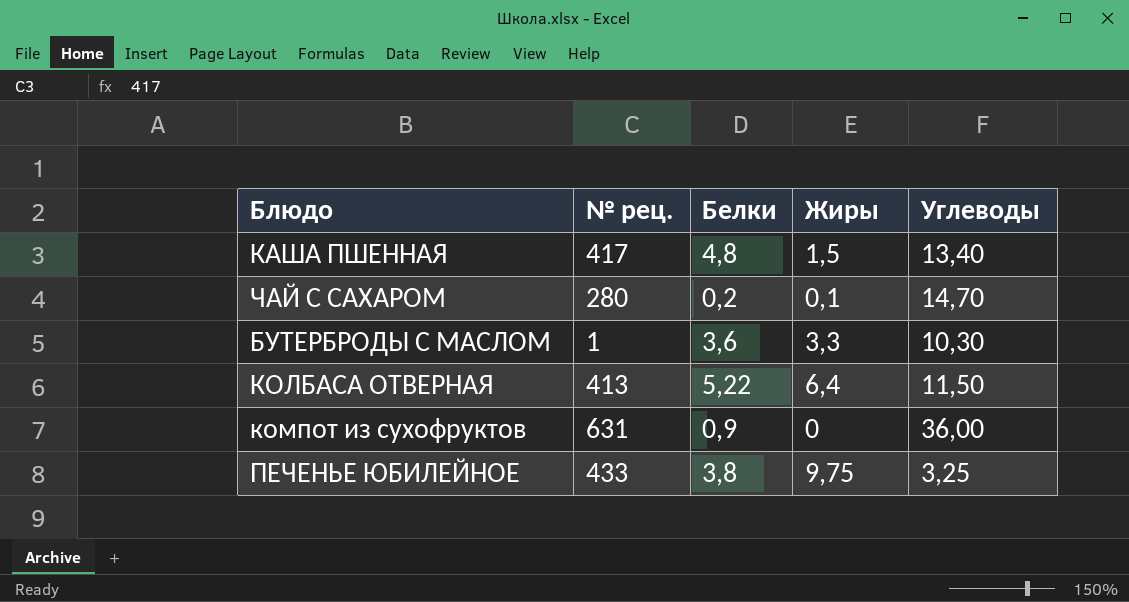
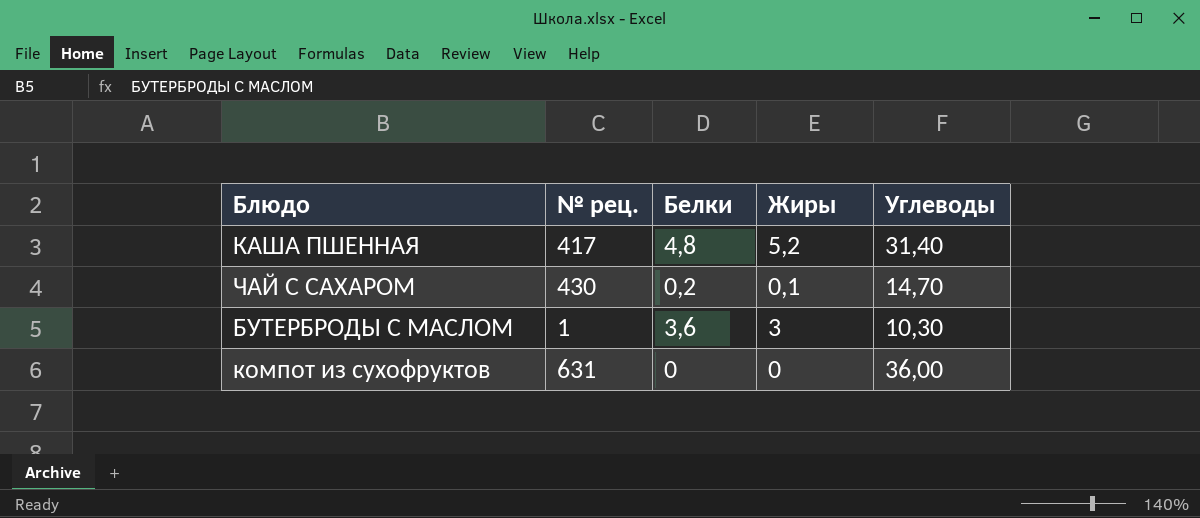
row КОЛБАСА ОТВЕРНАЯ: 413 | 5,22 | 6,4 | 11,50 -> none
row ПЕЧЕНЬЕ ЮБИЛЕЙНОЕ: 433 | 3,8 | 9,75 | 3,25 -> none
КАША ПШЕННАЯ | Жиры: 1,5 -> 5,2
КАША ПШЕННАЯ | Углеводы: 13,40 -> 31,40
ЧАЙ С САХАРОМ | № рец.: 280 -> 430
БУТЕРБРОДЫ С МАСЛОМ | Жиры: 3,3 -> 3
компот из сухофруктов | Белки: 0,9 -> 0

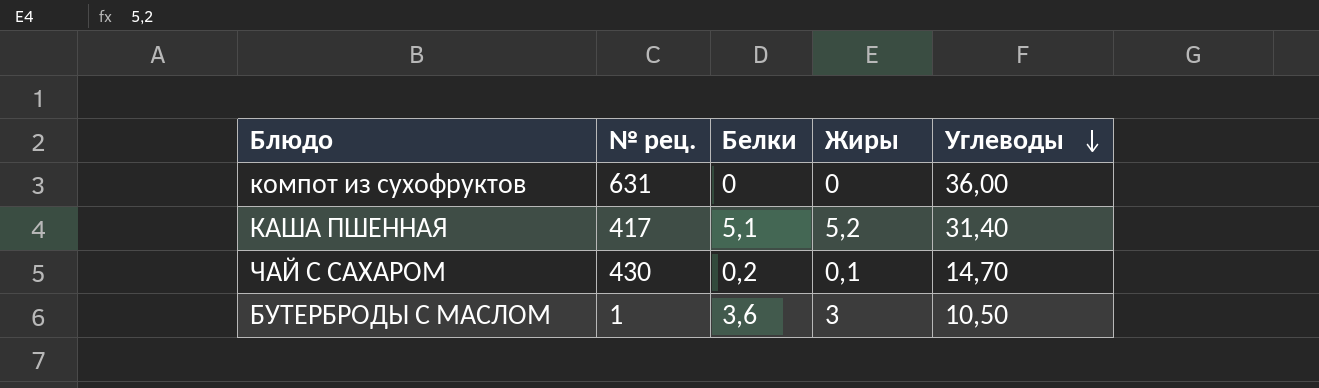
row order: none -> Углеводы descending
КАША ПШЕННАЯ | Белки: 4,8 -> 5,1
БУТЕРБРОДЫ С МАСЛОМ | Углеводы: 10,30 -> 10,50

